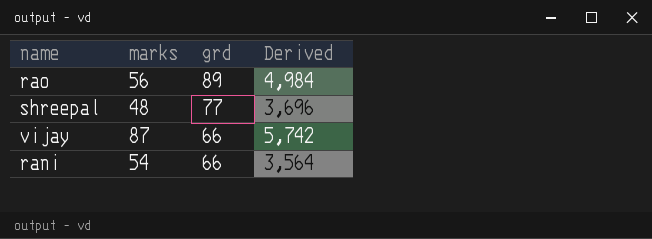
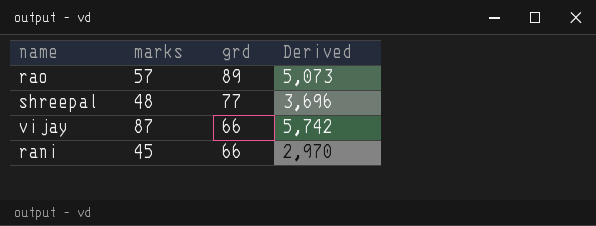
rao | marks: 56 -> 57
rao | Derived: 4,984 -> 5,073
rani | marks: 54 -> 45
rani | Derived: 3,564 -> 2,970

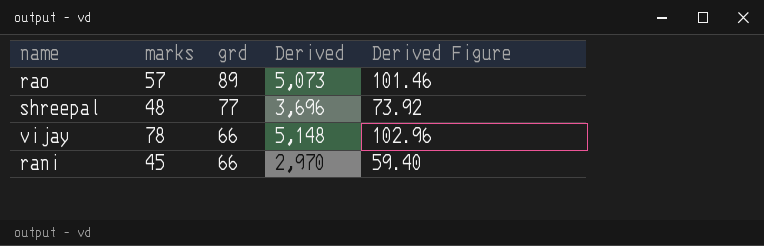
column Derived Figure | formula: none -> [Derived] * 0.02
vijay | marks: 87 -> 78
vijay | Derived: 5,742 -> 5,148

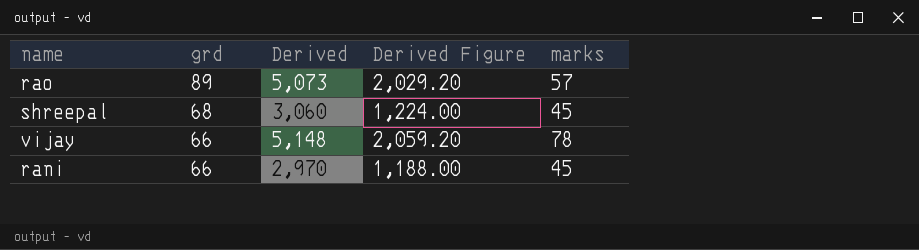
column Derived Figure | formula: [Derived] * 0.02 -> [Derived] * 0.4
column marks | position: 2 -> 5
shreepal | grd: 77 -> 68
shreepal | Derived: 3,696 -> 3,060
shreepal | marks: 48 -> 45

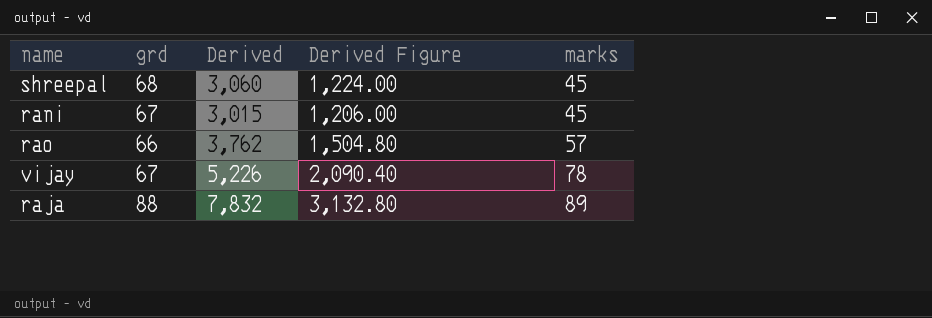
row order: grd descending -> marks ascending
rani | grd: 66 -> 67
rani | Derived: 2,970 -> 3,015
rani | Derived Figure: 1,188.00 -> 1,206.00
rao | grd: 89 -> 66
rao | Derived: 5,073 -> 3,762
rao | Derived Figure: 2,029.20 -> 1,504.80
vijay | grd: 66 -> 67
vijay | Derived: 5,148 -> 5,226
vijay | Derived Figure: 2,059.20 -> 2,090.40
row raja: none -> 88 | 7,832 | 3,132.80 | 89

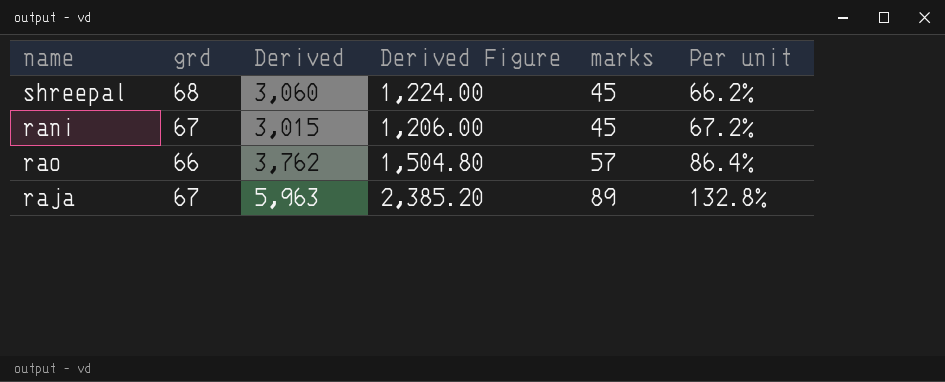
column Per unit | formula: none -> [marks] / [grd]
row vijay: 67 | 5,226 | 2,090.40 | 78 -> none
raja | grd: 88 -> 67
raja | Derived: 7,832 -> 5,963
raja | Derived Figure: 3,132.80 -> 2,385.20

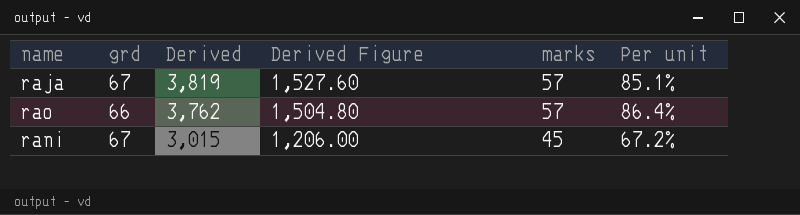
row order: marks ascending -> Derived descending
row shreepal: 68 | 3,060 | 1,224.00 | 45 | 66.2% -> none
raja | Derived: 5,963 -> 3,819
raja | Derived Figure: 2,385.20 -> 1,527.60
raja | marks: 89 -> 57
raja | Per unit: 132.8% -> 85.1%

